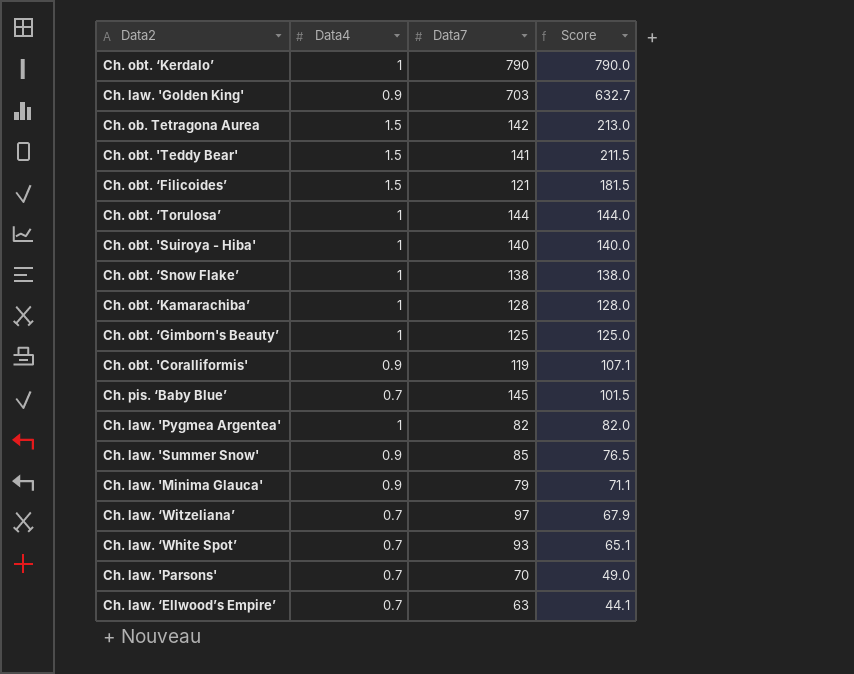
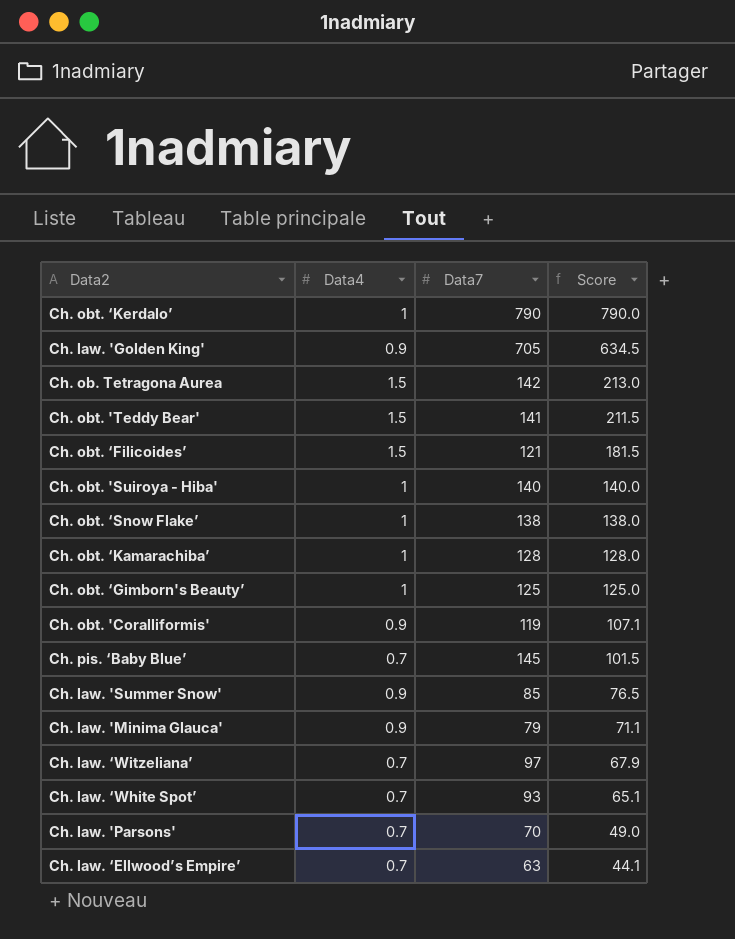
row Ch. obt. ‘Torulosa’: 1 | 144 | 144.0 -> none
row Ch. law. 'Pygmea Argentea': 1 | 82 | 82.0 -> none
Ch. law. 'Golden King' | Data7: 703 -> 705
Ch. law. 'Golden King' | Score: 632.7 -> 634.5

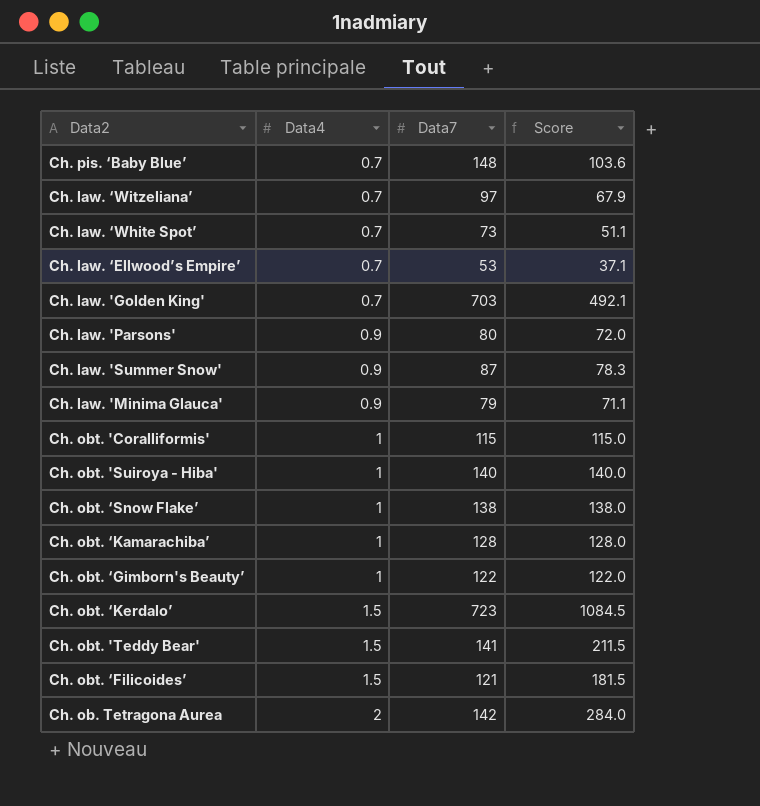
row order: Score descending -> Data4 ascending
Ch. pis. ‘Baby Blue’ | Data7: 145 -> 148
Ch. pis. ‘Baby Blue’ | Score: 101.5 -> 103.6
Ch. law. ‘White Spot’ | Data7: 93 -> 73
Ch. law. ‘White Spot’ | Score: 65.1 -> 51.1
Ch. law. ‘Ellwood’s Empire’ | Data7: 63 -> 53
Ch. law. ‘Ellwood’s Empire’ | Score: 44.1 -> 37.1
Ch. law. 'Golden King' | Data4: 0.9 -> 0.7
Ch. law. 'Golden King' | Data7: 705 -> 703
Ch. law. 'Golden King' | Score: 634.5 -> 492.1
Ch. law. 'Parsons' | Data4: 0.7 -> 0.9
Ch. law. 'Parsons' | Data7: 70 -> 80
Ch. law. 'Parsons' | Score: 49.0 -> 72.0
Ch. law. 'Summer Snow' | Data7: 85 -> 87
Ch. law. 'Summer Snow' | Score: 76.5 -> 78.3
Ch. obt. 'Coralliformis' | Data4: 0.9 -> 1
Ch. obt. 'Coralliformis' | Data7: 119 -> 115
Ch. obt. 'Coralliformis' | Score: 107.1 -> 115.0
Ch. obt. ‘Gimborn's Beauty’ | Data7: 125 -> 122
Ch. obt. ‘Gimborn's Beauty’ | Score: 125.0 -> 122.0
Ch. obt. ‘Kerdalo’ | Data4: 1 -> 1.5
Ch. obt. ‘Kerdalo’ | Data7: 790 -> 723
Ch. obt. ‘Kerdalo’ | Score: 790.0 -> 1084.5
Ch. ob. Tetragona Aurea | Data4: 1.5 -> 2
Ch. ob. Tetragona Aurea | Score: 213.0 -> 284.0

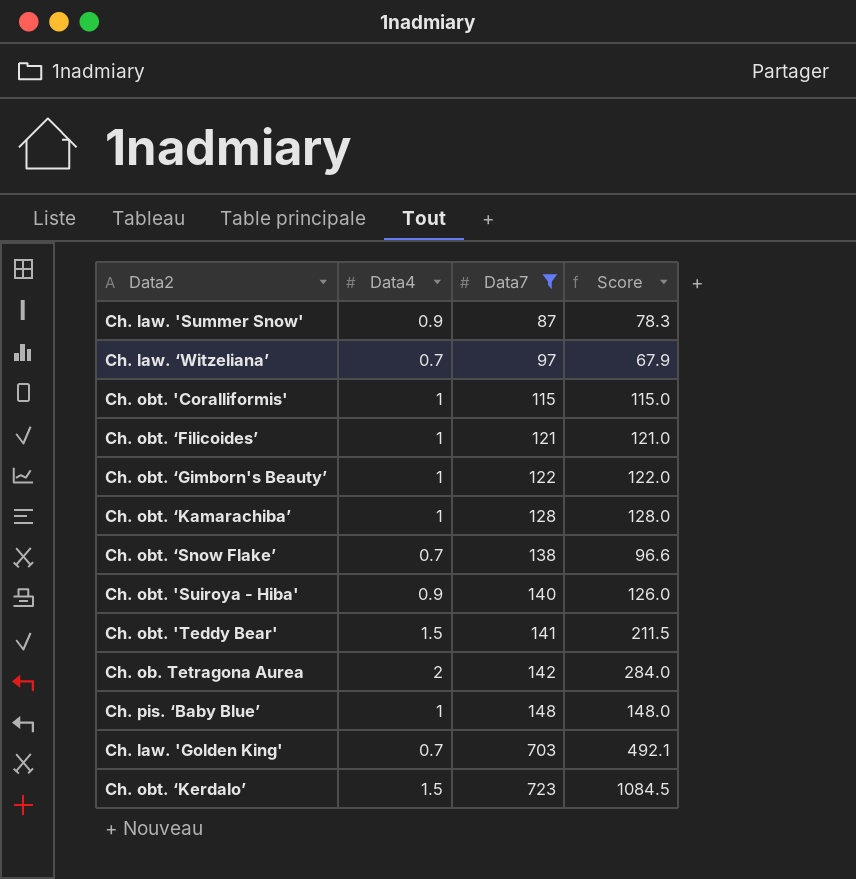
filter: none -> Data7 >= 87
row order: Data4 ascending -> Data7 ascending
Ch. obt. ‘Filicoides’ | Data4: 1.5 -> 1
Ch. obt. ‘Filicoides’ | Score: 181.5 -> 121.0
Ch. obt. ‘Snow Flake’ | Data4: 1 -> 0.7
Ch. obt. ‘Snow Flake’ | Score: 138.0 -> 96.6
Ch. obt. 'Suiroya - Hiba' | Data4: 1 -> 0.9
Ch. obt. 'Suiroya - Hiba' | Score: 140.0 -> 126.0
Ch. pis. ‘Baby Blue’ | Data4: 0.7 -> 1
Ch. pis. ‘Baby Blue’ | Score: 103.6 -> 148.0

